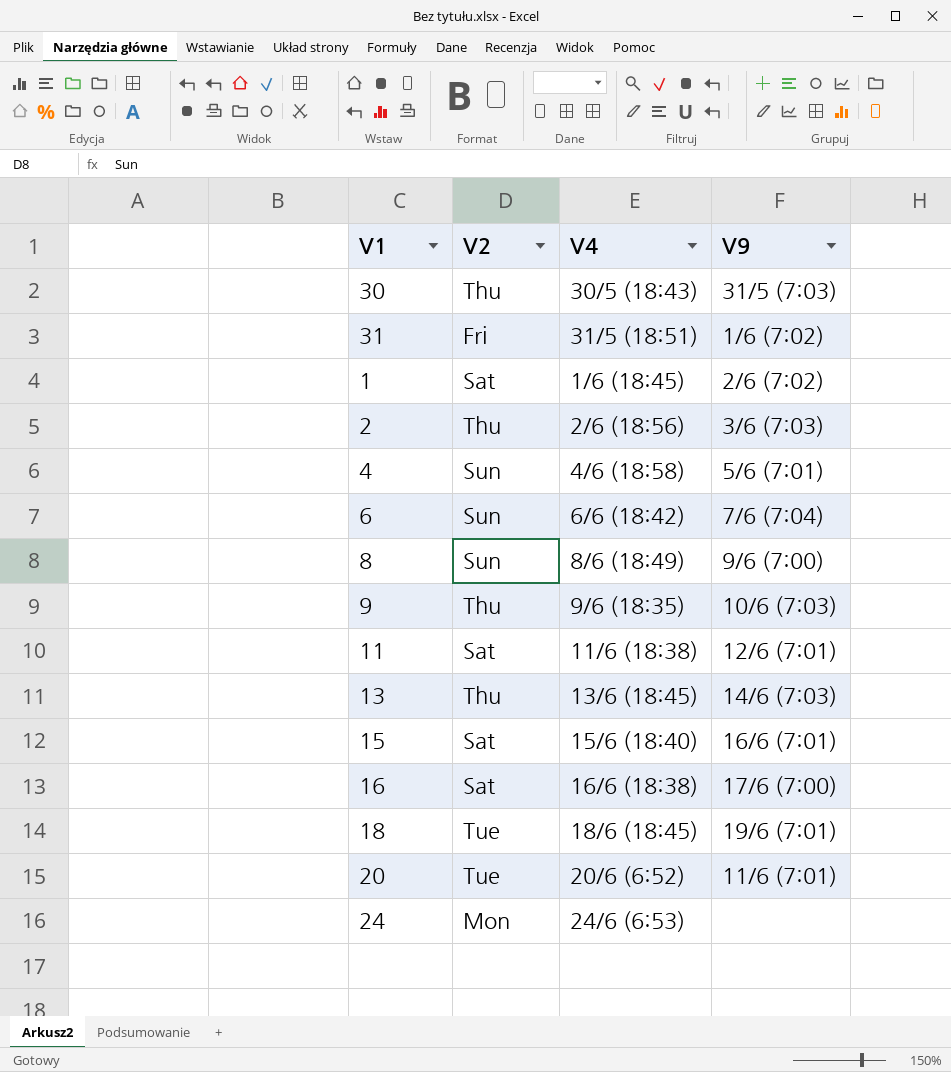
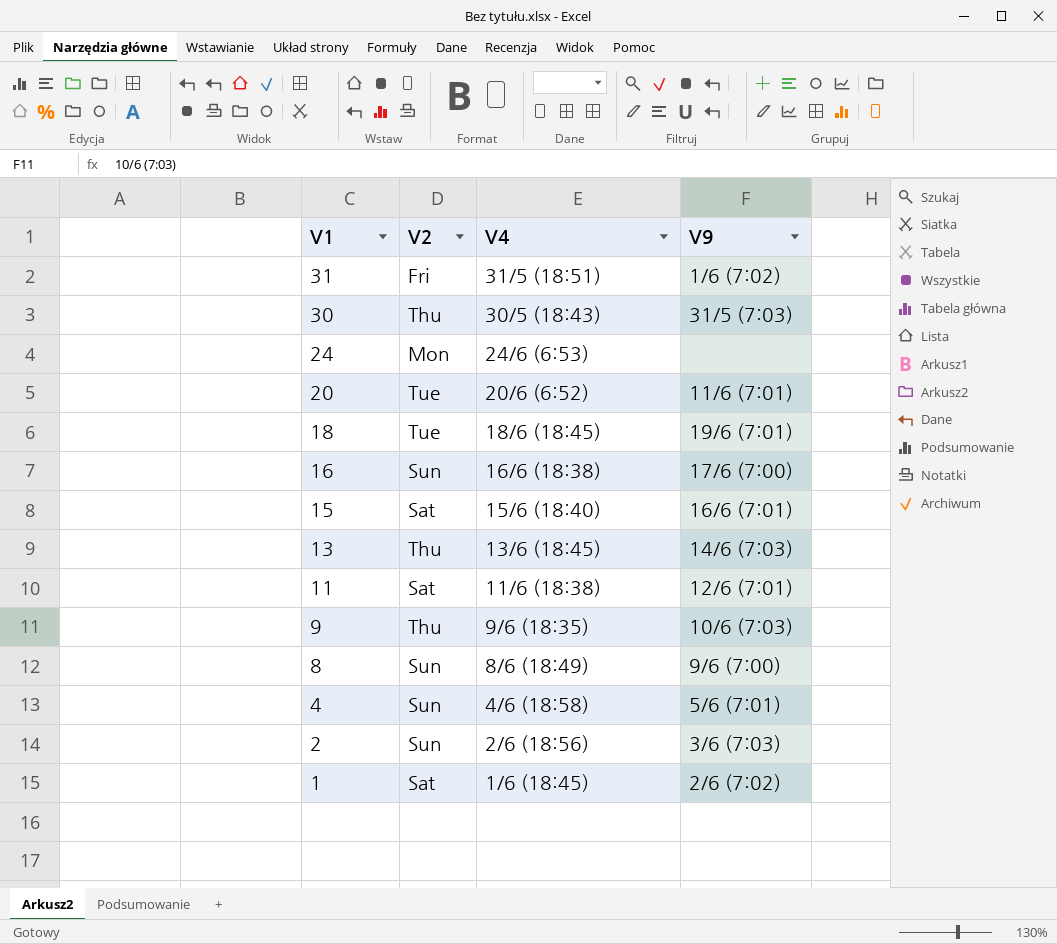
row order: none -> V1 descending
row 6: Sun | 6/6 (18:42) | 7/6 (7:04) -> none
16 | V2: Sat -> Sun
2 | V2: Thu -> Sun

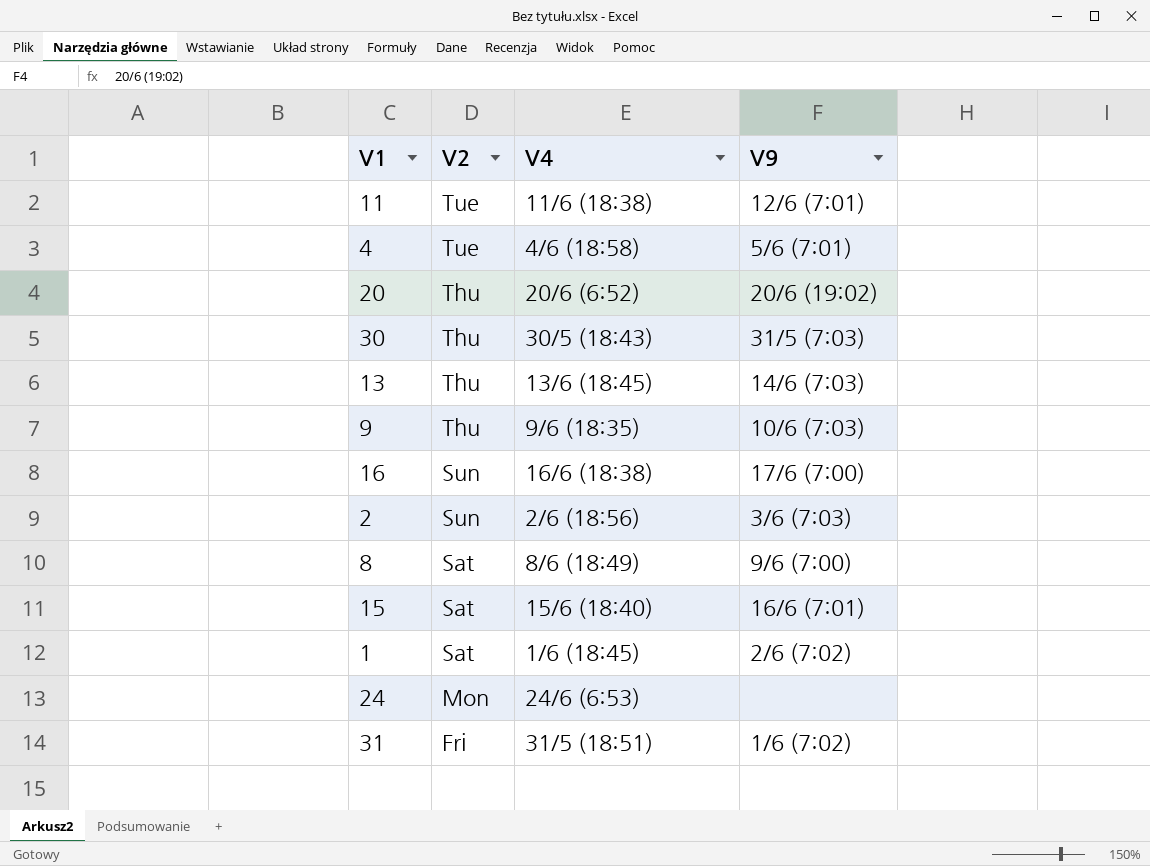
row order: V1 descending -> V2 descending
row 18: Tue | 18/6 (18:45) | 19/6 (7:01) -> none
11 | V2: Sat -> Tue
4 | V2: Sun -> Tue
20 | V2: Tue -> Thu
20 | V9: 11/6 (7:01) -> 20/6 (19:02)
8 | V2: Sun -> Sat

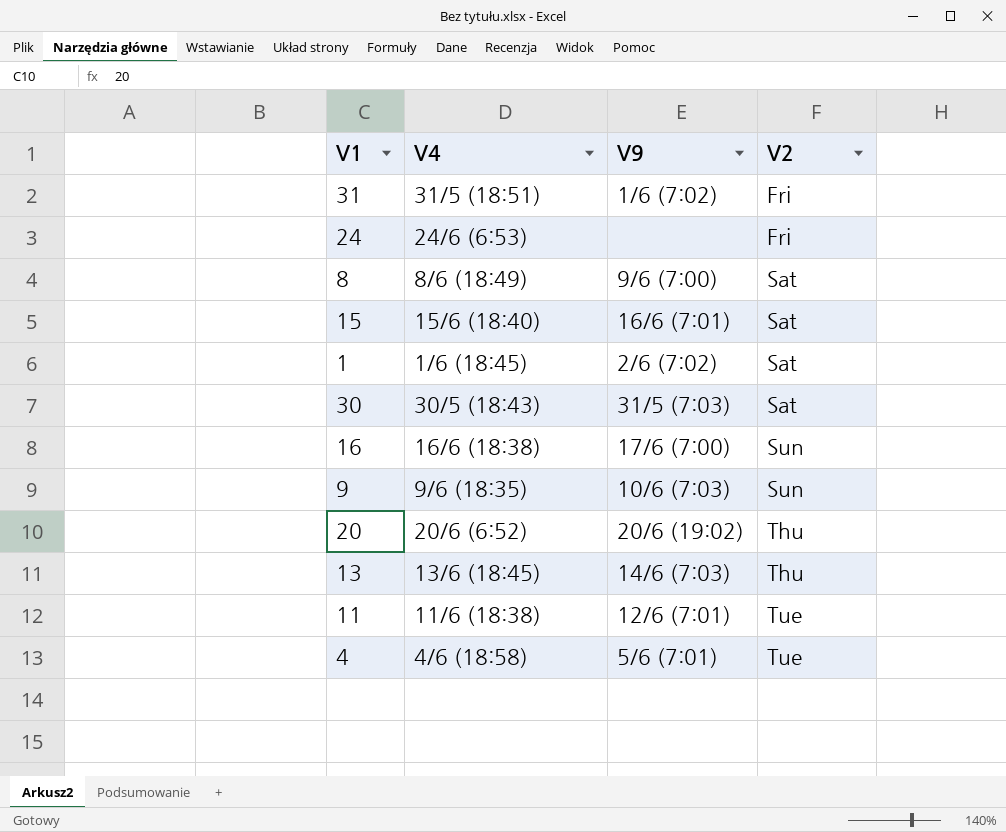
row order: V2 descending -> V2 ascending
column V2 | position: 2 -> 4
row 2: Sun | 2/6 (18:56) | 3/6 (7:03) -> none
24 | V2: Mon -> Fri
30 | V2: Thu -> Sat
9 | V2: Thu -> Sun

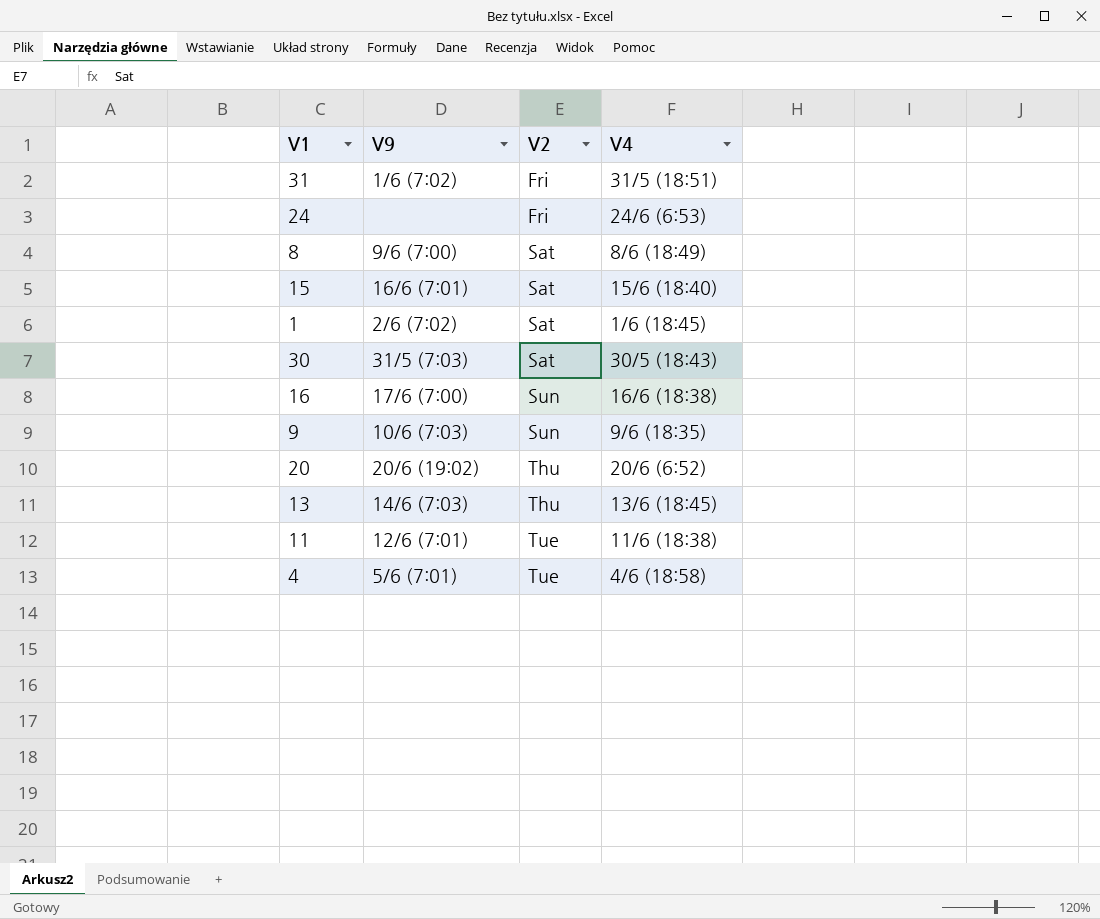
column V4 | position: 2 -> 4

